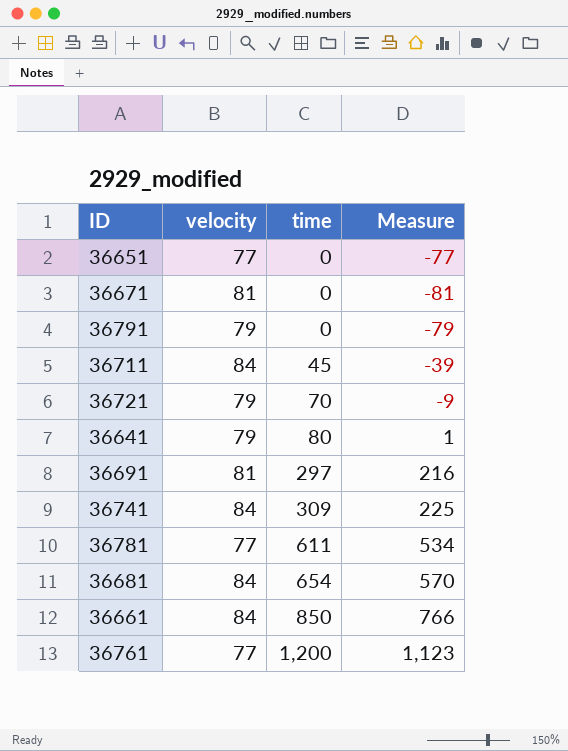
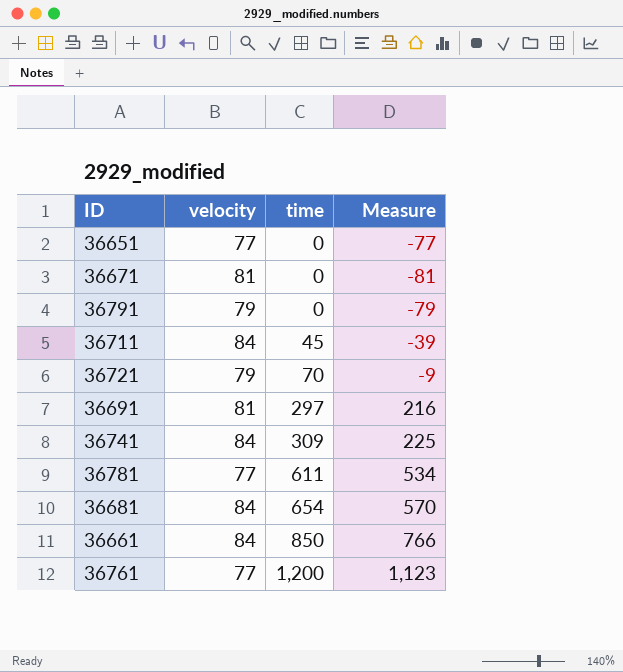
row 36641: 79 | 80 | 1 -> none

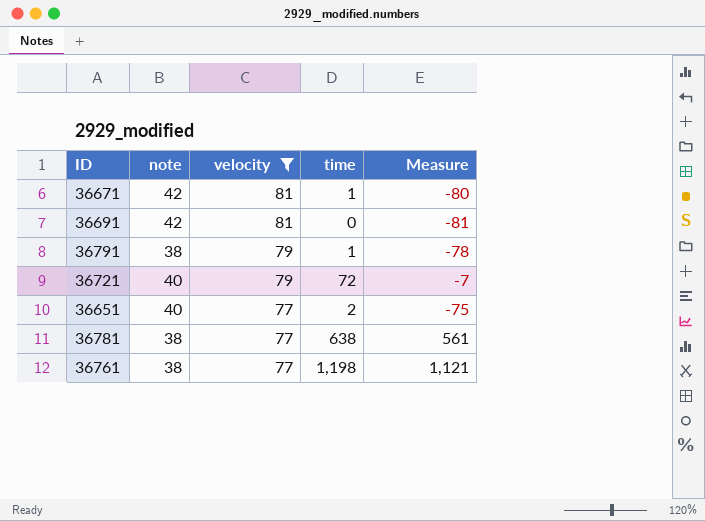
filter: none -> velocity != 84
row order: time ascending -> velocity descending
column note | position: none -> 2
36671 | time: 0 -> 1
36671 | Measure: -81 -> -80
36691 | time: 297 -> 0
36691 | Measure: 216 -> -81
36791 | time: 0 -> 1
36791 | Measure: -79 -> -78
36721 | time: 70 -> 72
36721 | Measure: -9 -> -7
36651 | time: 0 -> 2
36651 | Measure: -77 -> -75
36781 | time: 611 -> 638
36781 | Measure: 534 -> 561
36761 | time: 1,200 -> 1,198
36761 | Measure: 1,123 -> 1,121

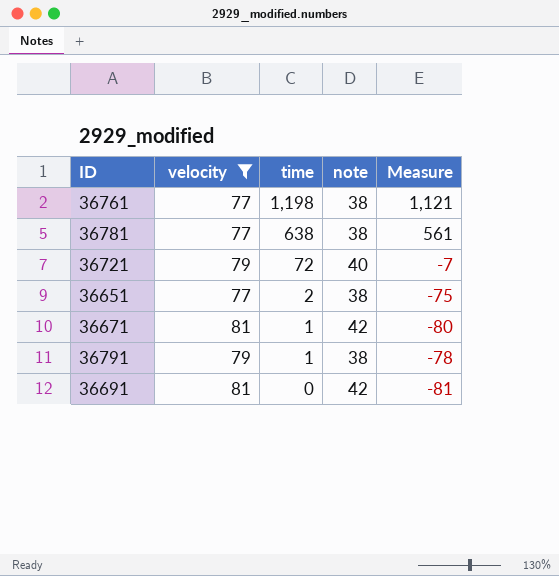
row order: velocity descending -> time descending
column note | position: 2 -> 4
36651 | note: 40 -> 38

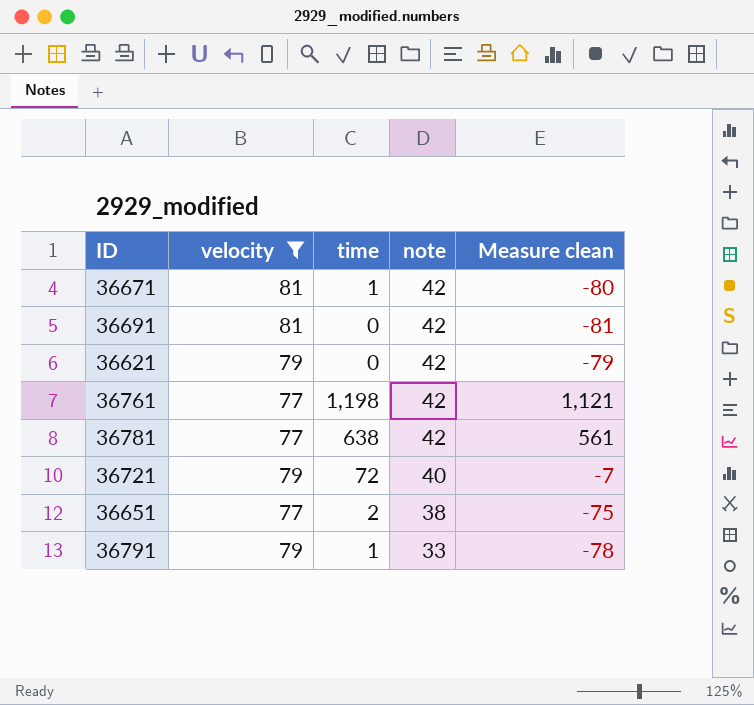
row order: time descending -> note descending
column name: Measure -> Measure clean
row 36621: none -> 79 | 0 | 42 | -79
36761 | note: 38 -> 42
36781 | note: 38 -> 42
36791 | note: 38 -> 33

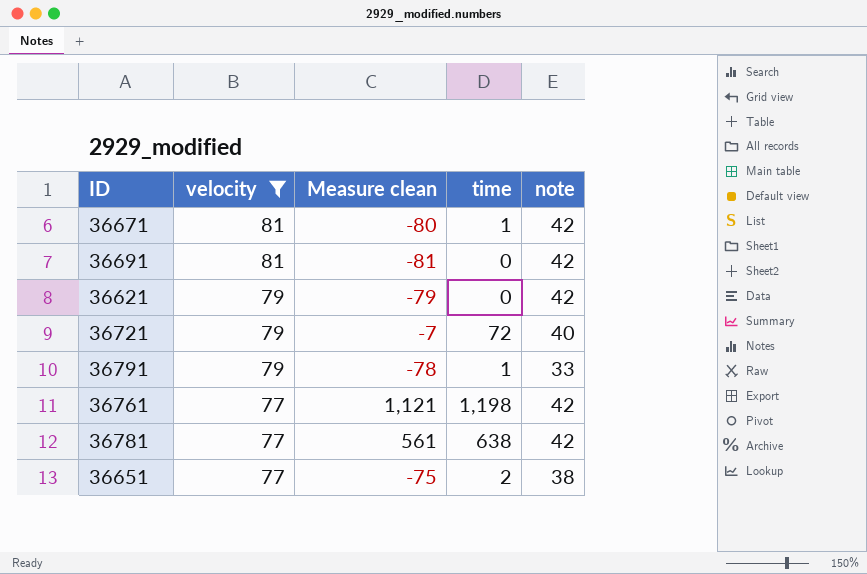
row order: note descending -> velocity descending
column Measure clean | position: 5 -> 3

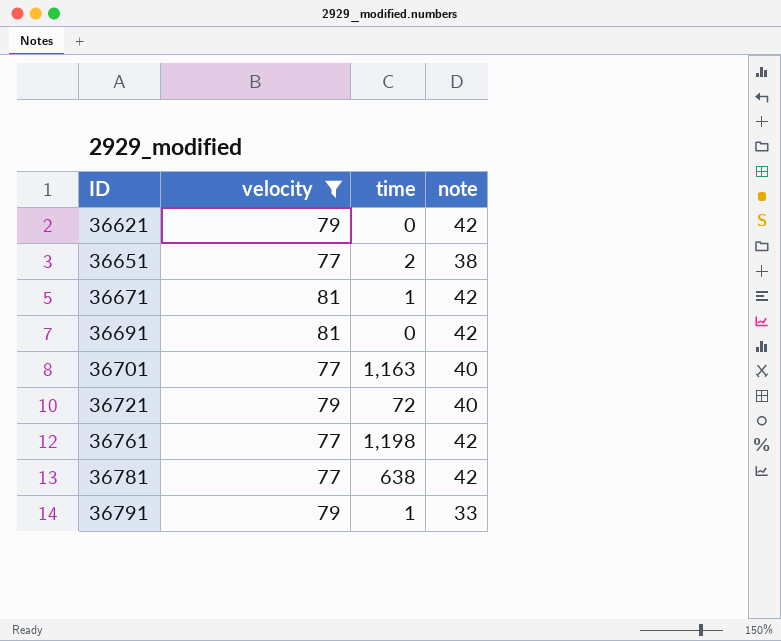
row order: velocity descending -> ID ascending
column Measure clean | formula: [time] - [velocity] -> none
row 36701: none -> 77 | 1,163 | 40

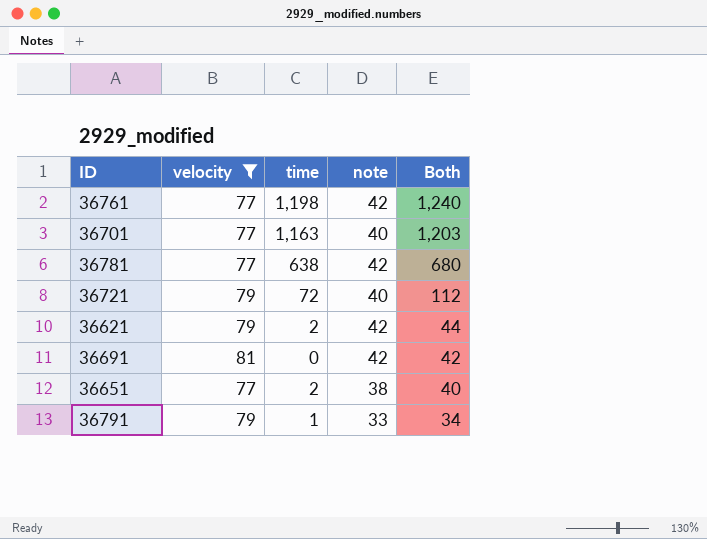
row order: ID ascending -> Both descending
column Both | formula: none -> [time] + [note]
row 36671: 81 | 1 | 42 -> none
36621 | time: 0 -> 2

